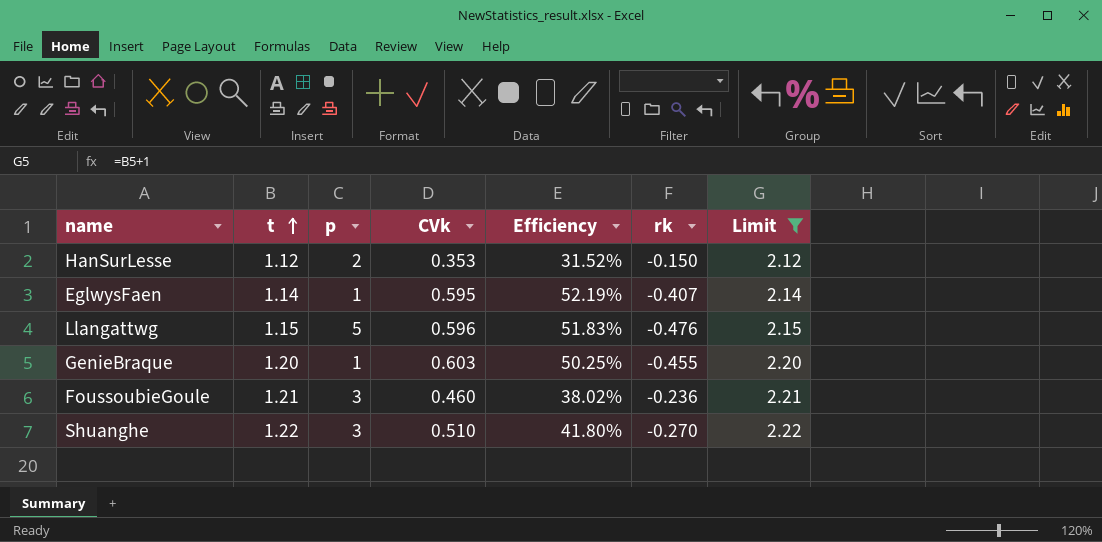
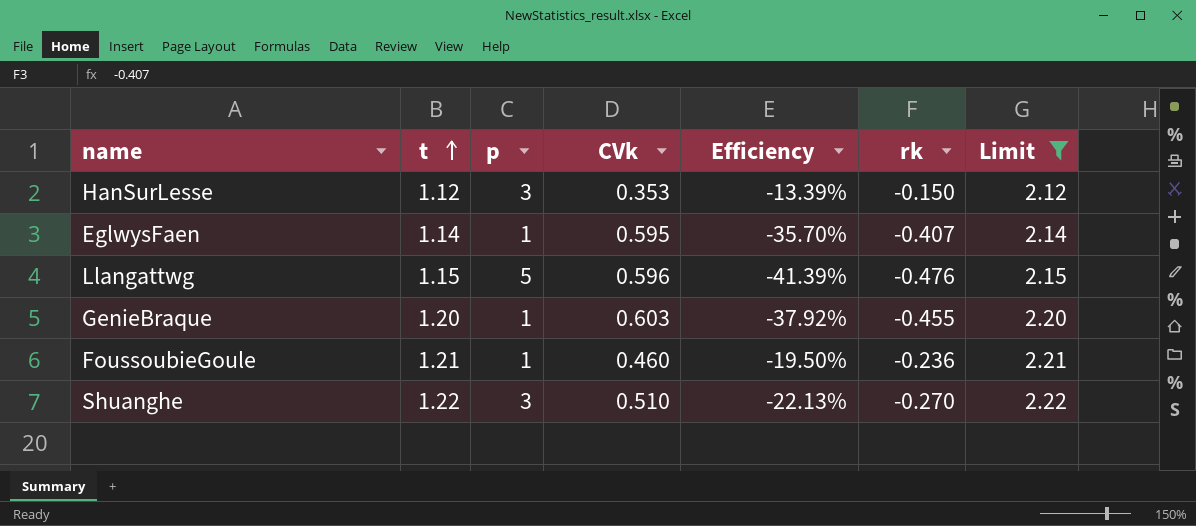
column Efficiency | formula: [CVk] / [t] -> [rk] / [t]
HanSurLesse | p: 2 -> 3
FoussoubieGoule | p: 3 -> 1

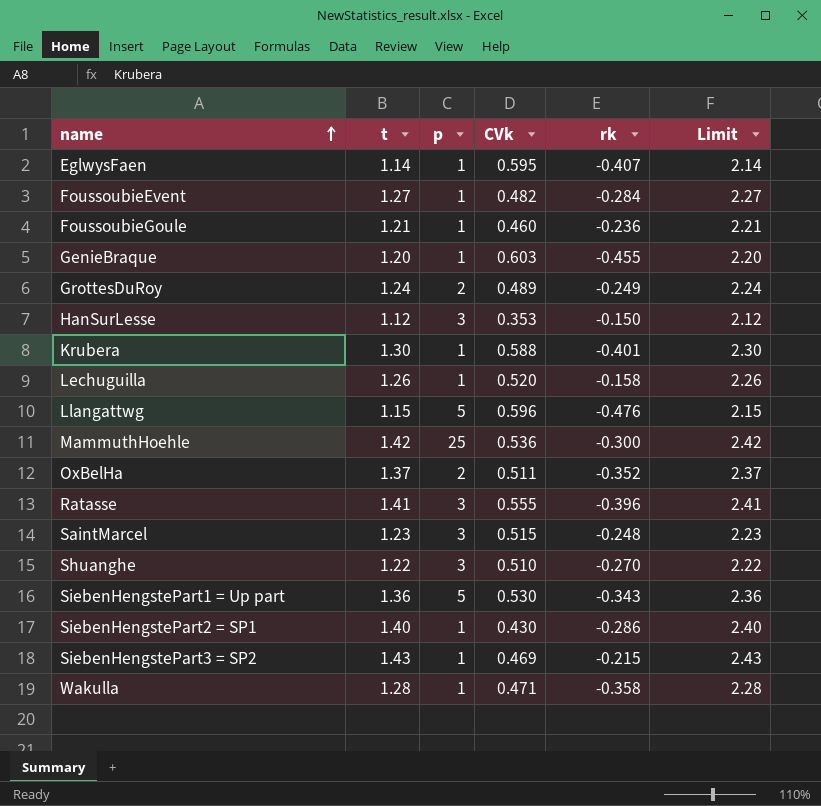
filter: Limit <= 2.22 -> none
row order: t ascending -> name ascending
column Efficiency | formula: [rk] / [t] -> none

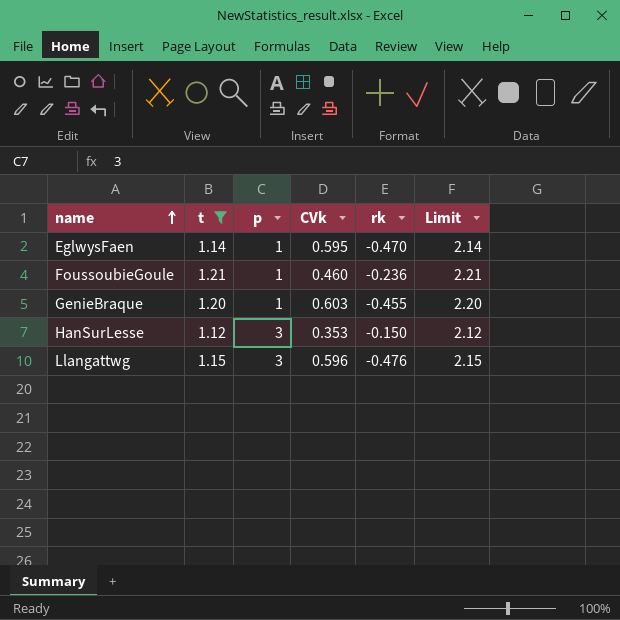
filter: none -> t <= 1.21
EglwysFaen | rk: -0.407 -> -0.470
Llangattwg | p: 5 -> 3

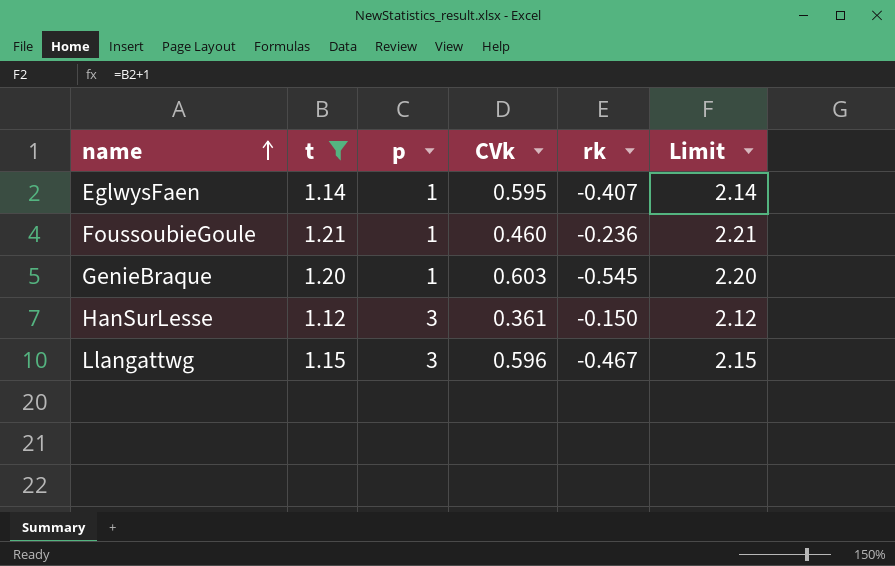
EglwysFaen | rk: -0.470 -> -0.407
GenieBraque | rk: -0.455 -> -0.545
HanSurLesse | CVk: 0.353 -> 0.361
Llangattwg | rk: -0.476 -> -0.467

